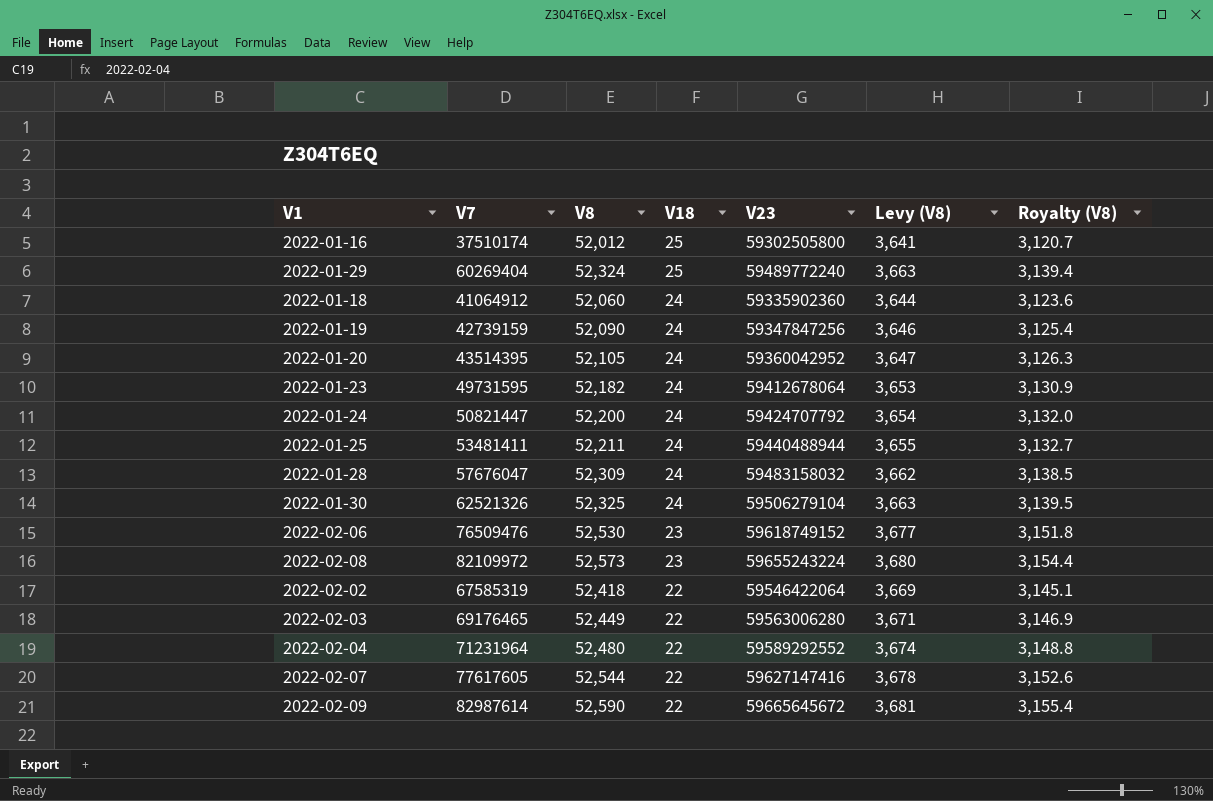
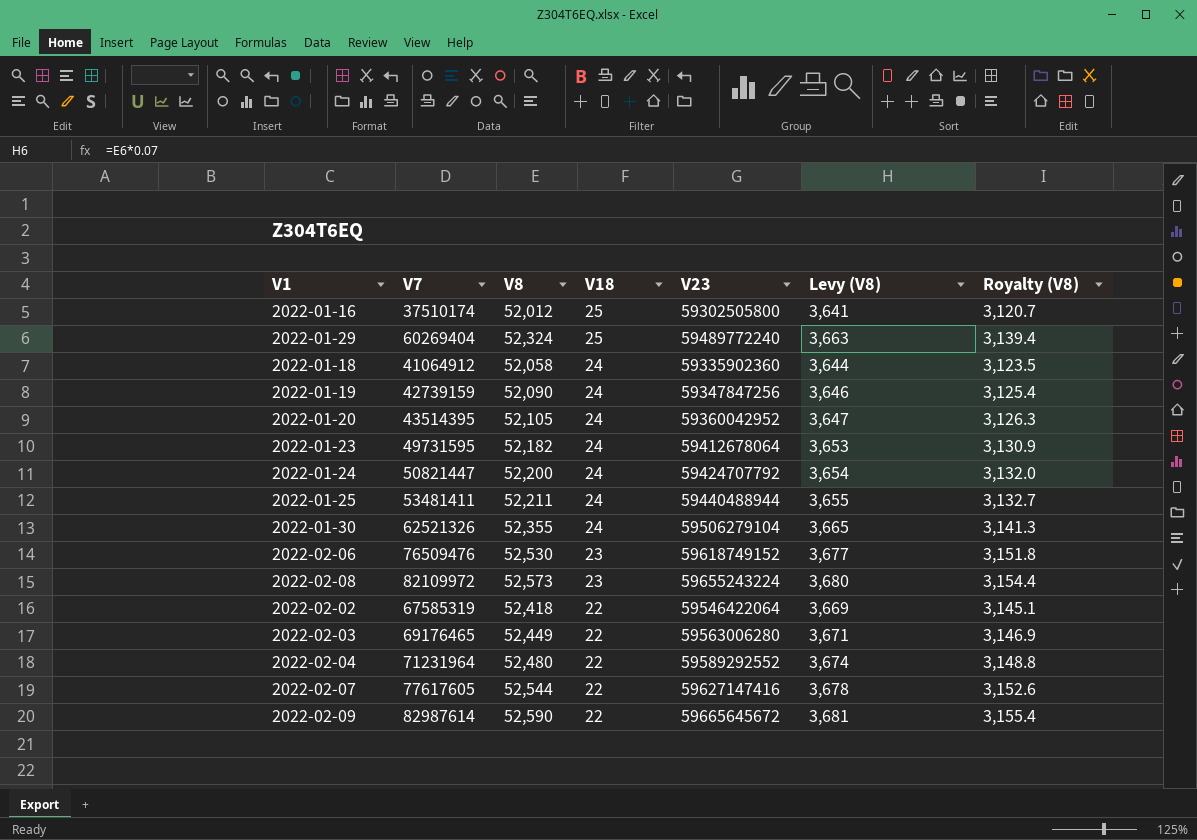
row 2022-01-28: 57676047 | 52,309 | 24 | 59483158032 | 3,662 | 3,138.5 -> none
2022-01-18 | V8: 52,060 -> 52,058
2022-01-18 | Royalty (V8): 3,123.6 -> 3,123.5
2022-01-30 | V8: 52,325 -> 52,355
2022-01-30 | Levy (V8): 3,663 -> 3,665
2022-01-30 | Royalty (V8): 3,139.5 -> 3,141.3

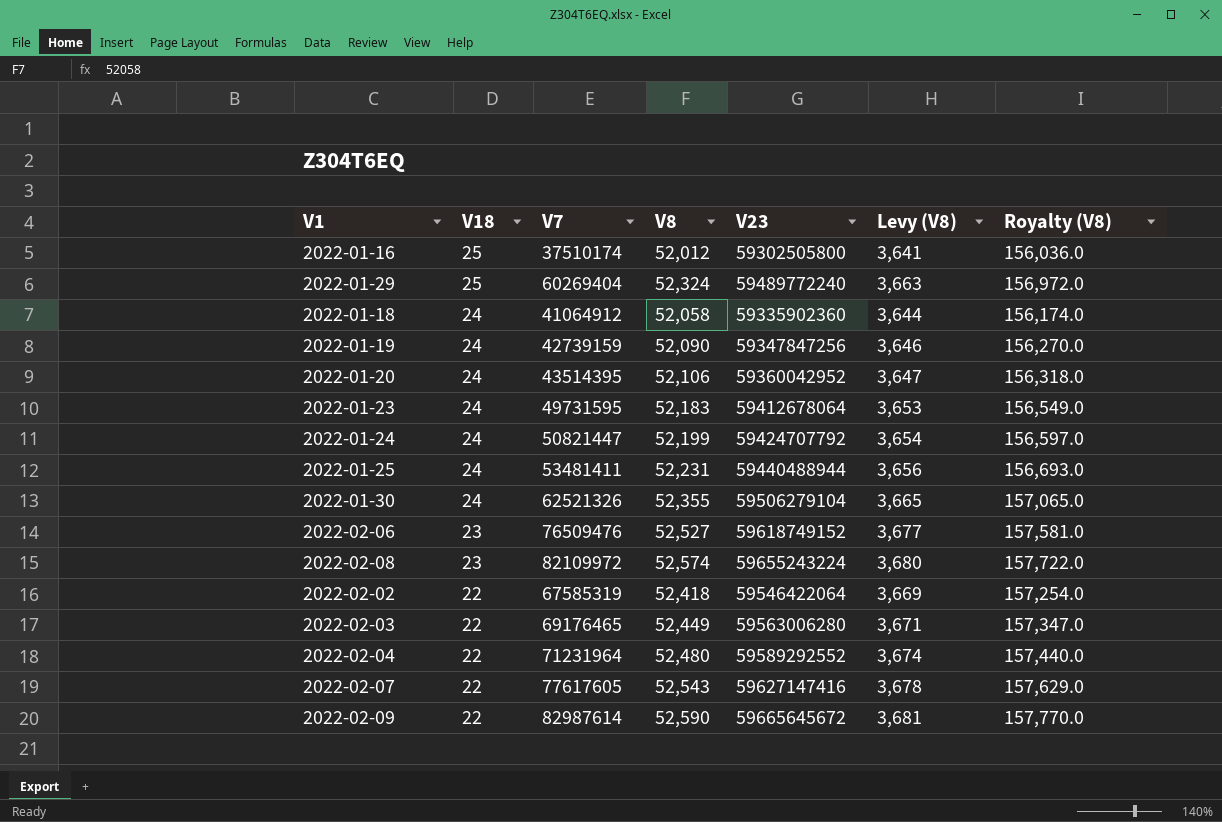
column V18 | position: 4 -> 2
column Royalty (V8) | formula: [V8] * 0.06 -> [V8] * 3
2022-01-20 | V8: 52,105 -> 52,106
2022-01-23 | V8: 52,182 -> 52,183
2022-01-24 | V8: 52,200 -> 52,199
2022-01-25 | V8: 52,211 -> 52,231
2022-01-25 | Levy (V8): 3,655 -> 3,656
2022-02-06 | V8: 52,530 -> 52,527
2022-02-08 | V8: 52,573 -> 52,574
2022-02-07 | V8: 52,544 -> 52,543

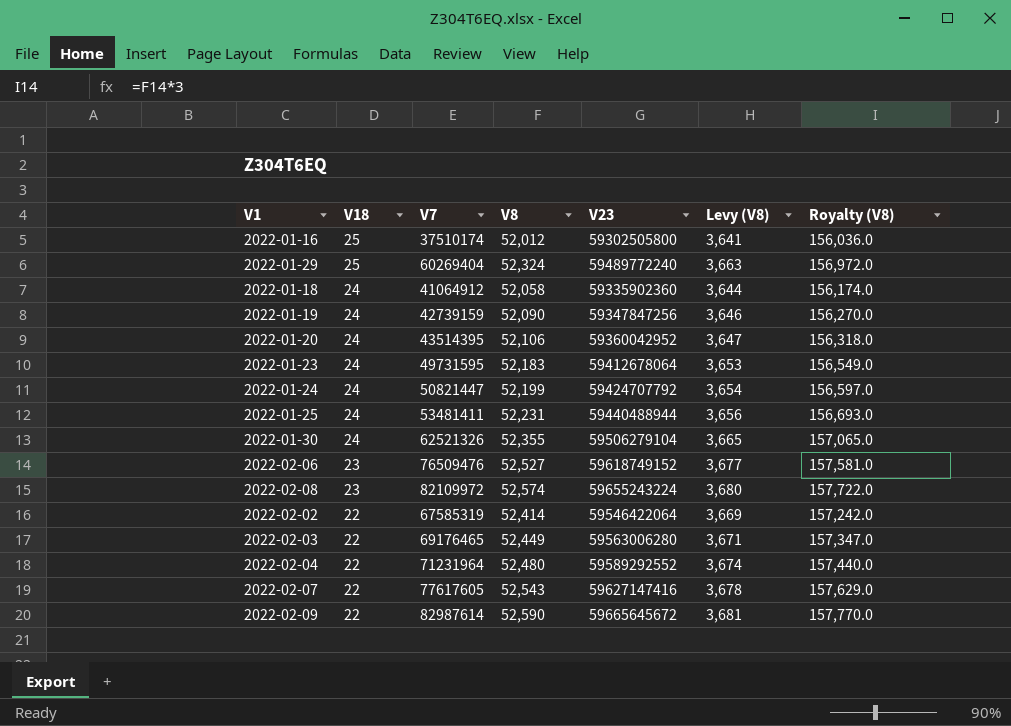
2022-02-02 | V8: 52,418 -> 52,414
2022-02-02 | Royalty (V8): 157,254.0 -> 157,242.0

